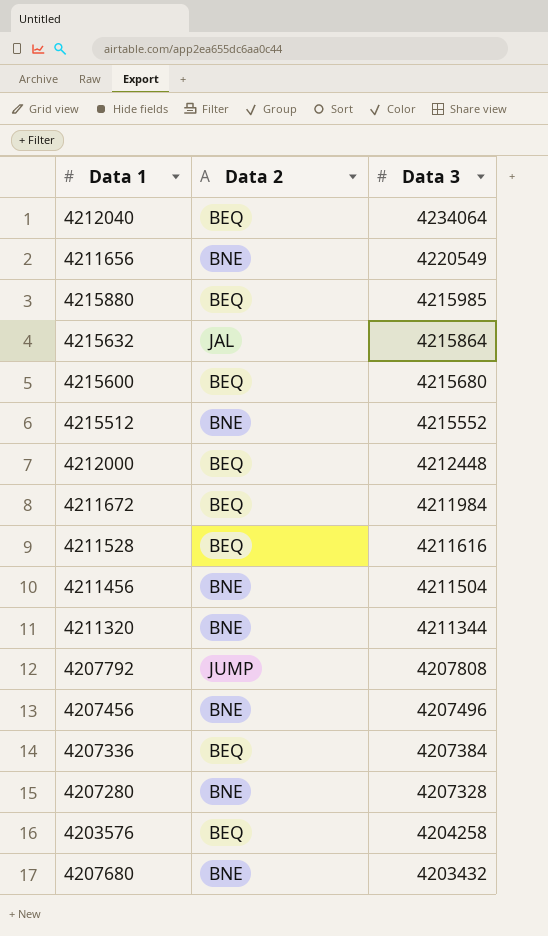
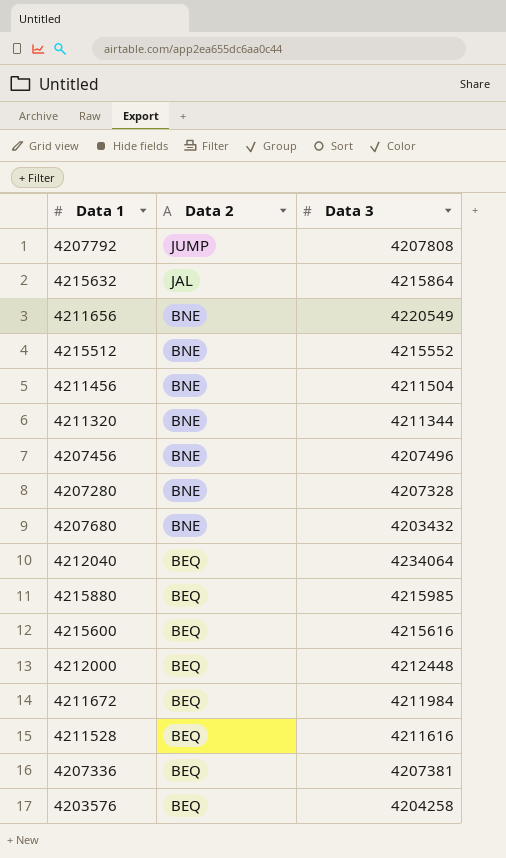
row order: Data 3 descending -> Data 2 descending
4215600 | Data 3: 4215680 -> 4215616
4207336 | Data 3: 4207384 -> 4207381

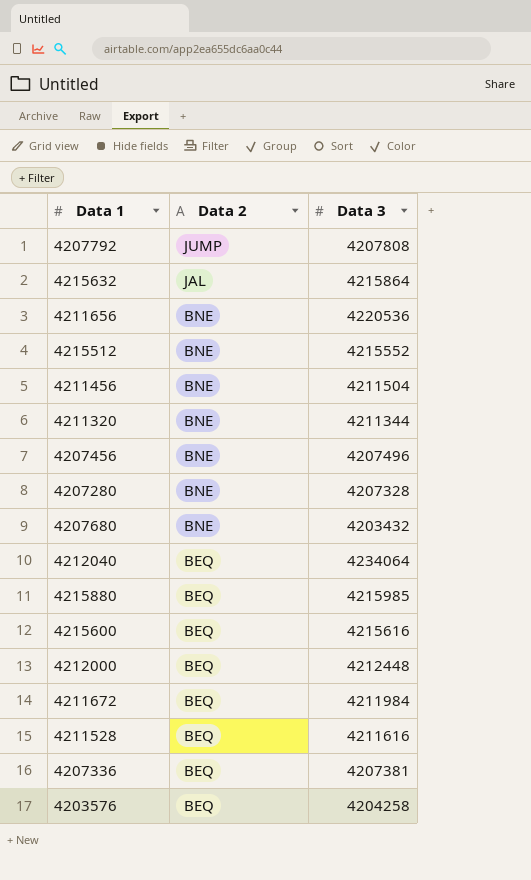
4211656 | Data 3: 4220549 -> 4220536

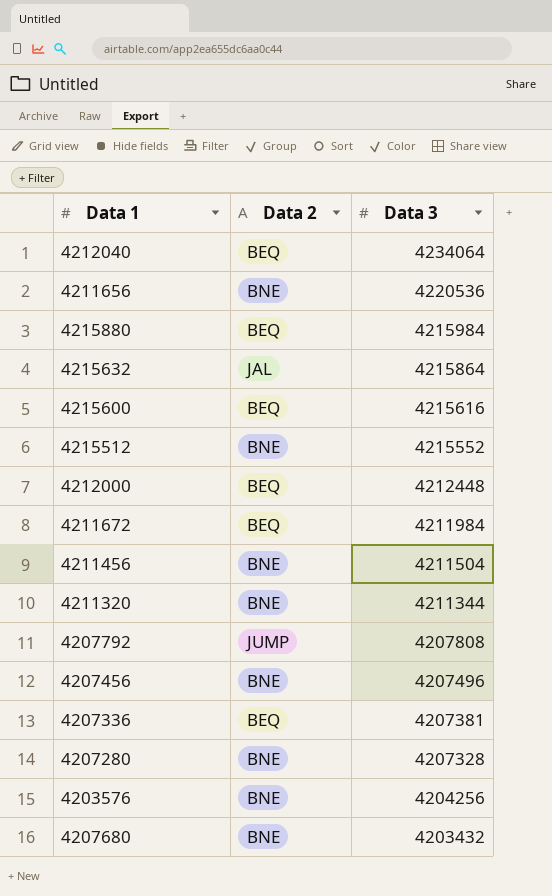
row order: Data 2 descending -> Data 3 descending
row 4211528: BEQ | 4211616 -> none
4215880 | Data 3: 4215985 -> 4215984
4203576 | Data 2: BEQ -> BNE
4203576 | Data 3: 4204258 -> 4204256

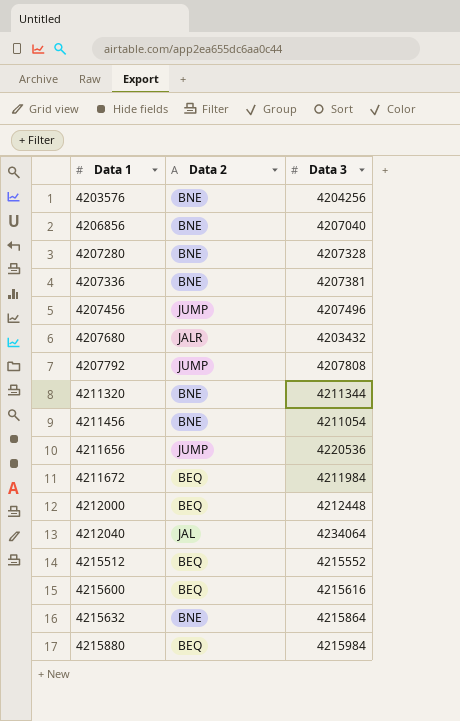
row order: Data 3 descending -> Data 1 ascending
row 4206856: none -> BNE | 4207040
4207336 | Data 2: BEQ -> BNE
4207456 | Data 2: BNE -> JUMP
4207680 | Data 2: BNE -> JALR
4211456 | Data 3: 4211504 -> 4211054
4211656 | Data 2: BNE -> JUMP
4212040 | Data 2: BEQ -> JAL
4215512 | Data 2: BNE -> BEQ
4215632 | Data 2: JAL -> BNE

